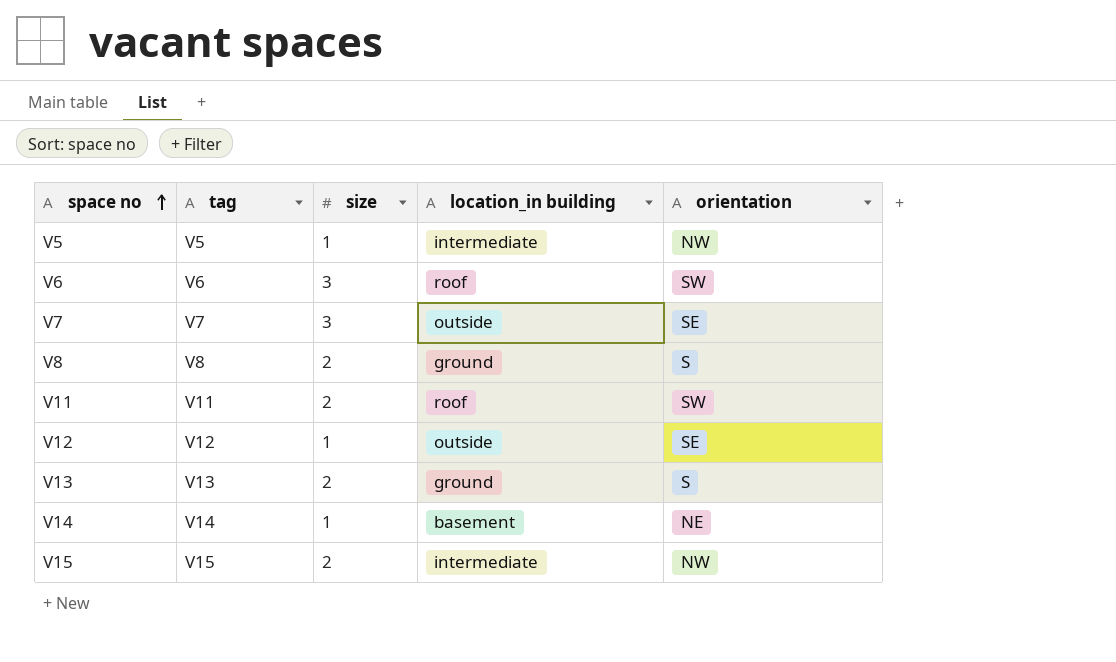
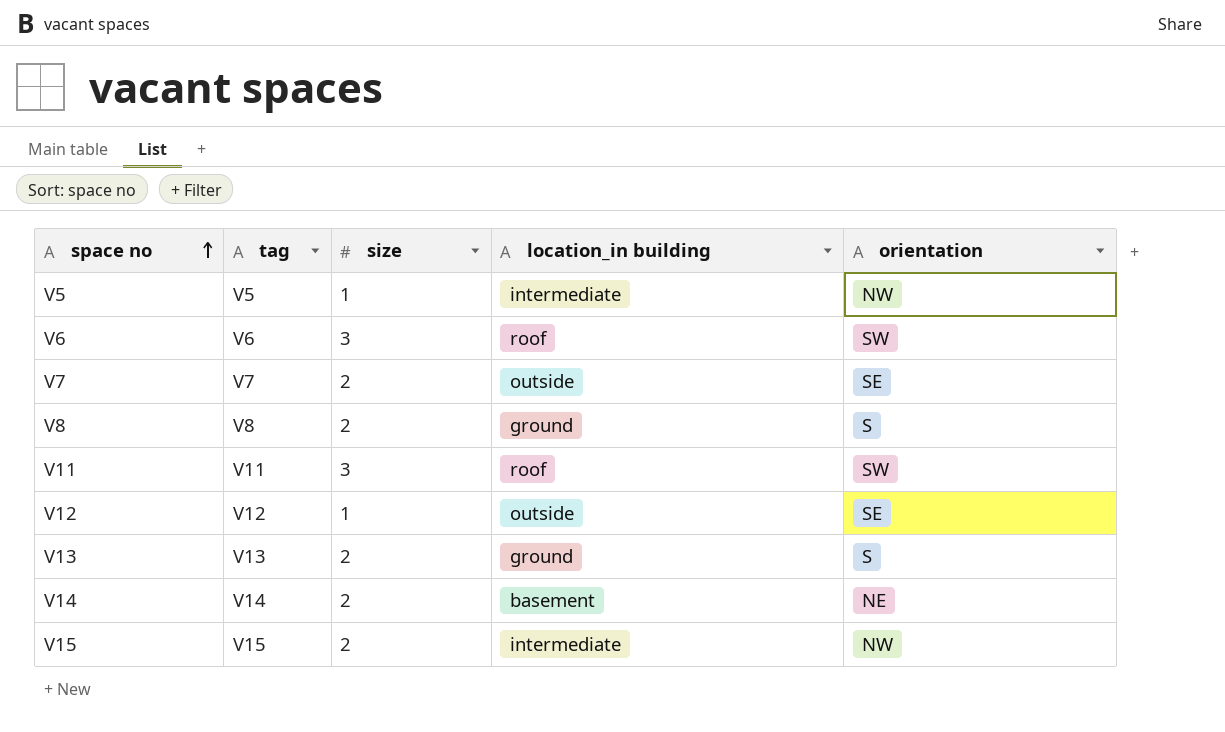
V7 | size: 3 -> 2
V11 | size: 2 -> 3
V14 | size: 1 -> 2

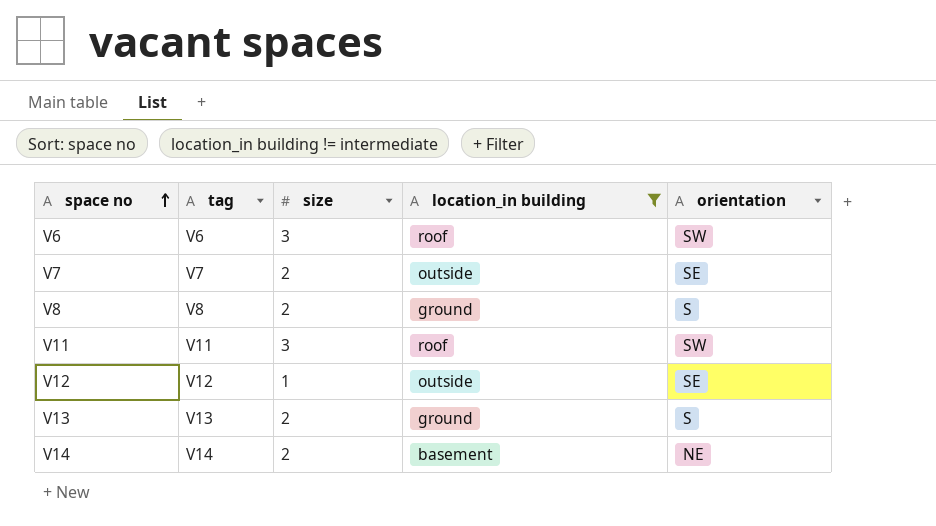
filter: none -> location_in building != intermediate

